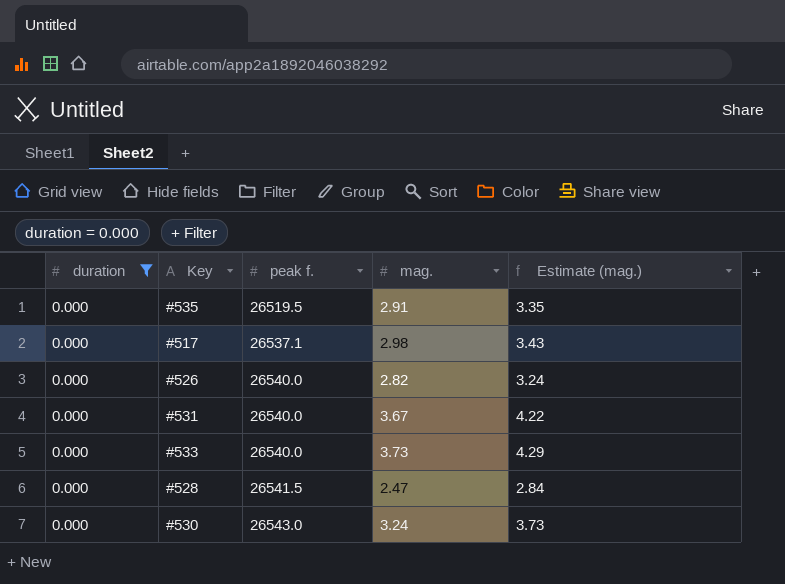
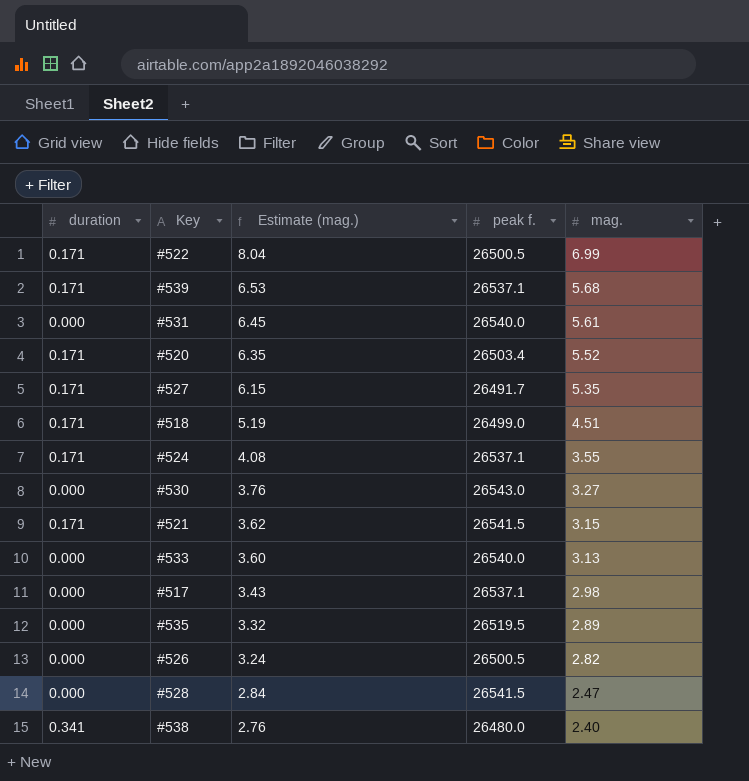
filter: duration = 0.000 -> none
row order: peak f. ascending -> Estimate (mag.) descending
column Estimate (mag.) | position: 5 -> 3
#531 | Estimate (mag.): 4.22 -> 6.45
#531 | mag.: 3.67 -> 5.61
#530 | Estimate (mag.): 3.73 -> 3.76
#530 | mag.: 3.24 -> 3.27
#533 | Estimate (mag.): 4.29 -> 3.60
#533 | mag.: 3.73 -> 3.13
#535 | Estimate (mag.): 3.35 -> 3.32
#535 | mag.: 2.91 -> 2.89
#526 | peak f.: 26540.0 -> 26500.5

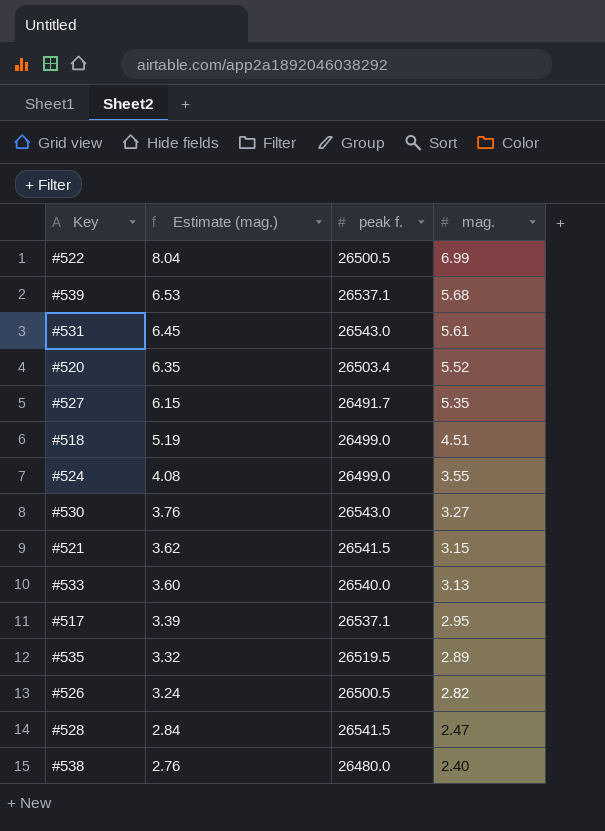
column duration | position: 1 -> none
#531 | peak f.: 26540.0 -> 26543.0
#524 | peak f.: 26537.1 -> 26499.0
#517 | Estimate (mag.): 3.43 -> 3.39
#517 | mag.: 2.98 -> 2.95

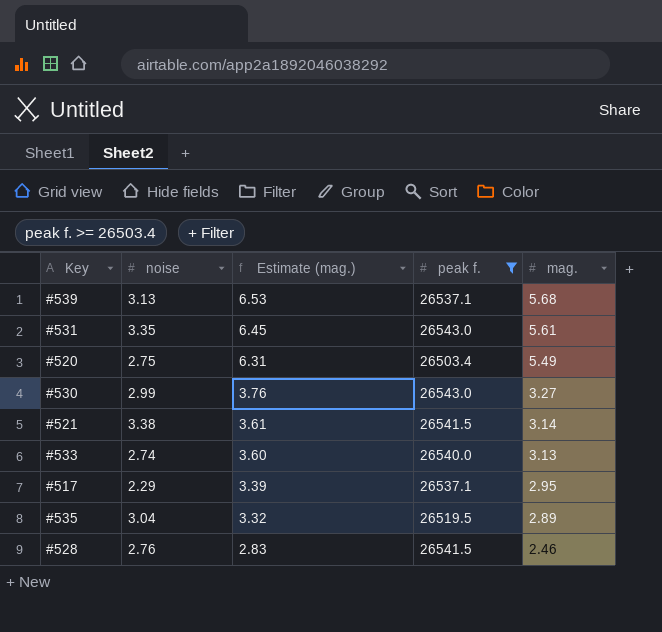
filter: none -> peak f. >= 26503.4
column noise | position: none -> 2
#520 | Estimate (mag.): 6.35 -> 6.31
#520 | mag.: 5.52 -> 5.49
#521 | Estimate (mag.): 3.62 -> 3.61
#521 | mag.: 3.15 -> 3.14
#528 | Estimate (mag.): 2.84 -> 2.83
#528 | mag.: 2.47 -> 2.46

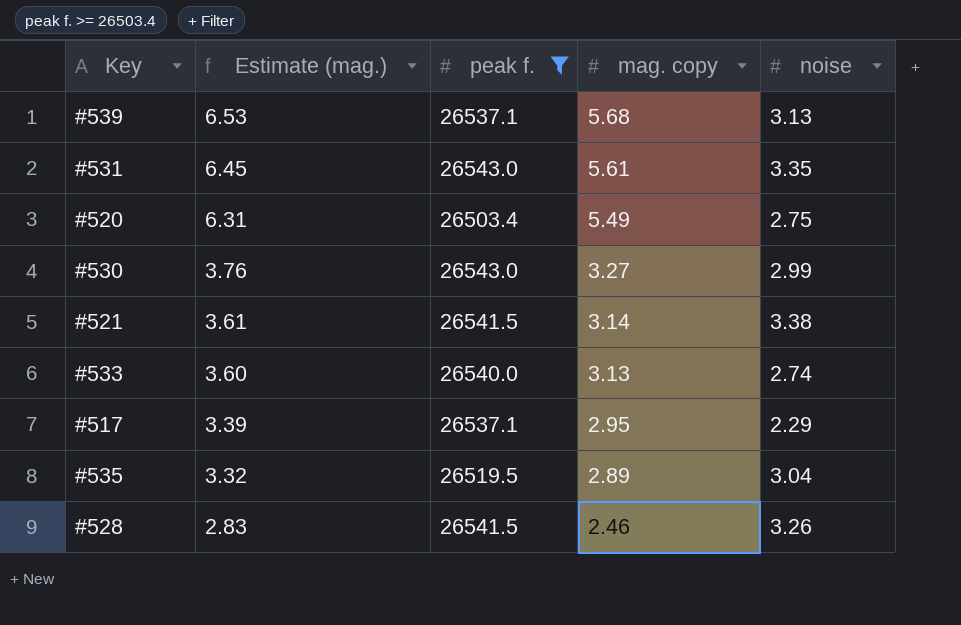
column name: mag. -> mag. copy
column noise | position: 2 -> 5
#528 | noise: 2.76 -> 3.26

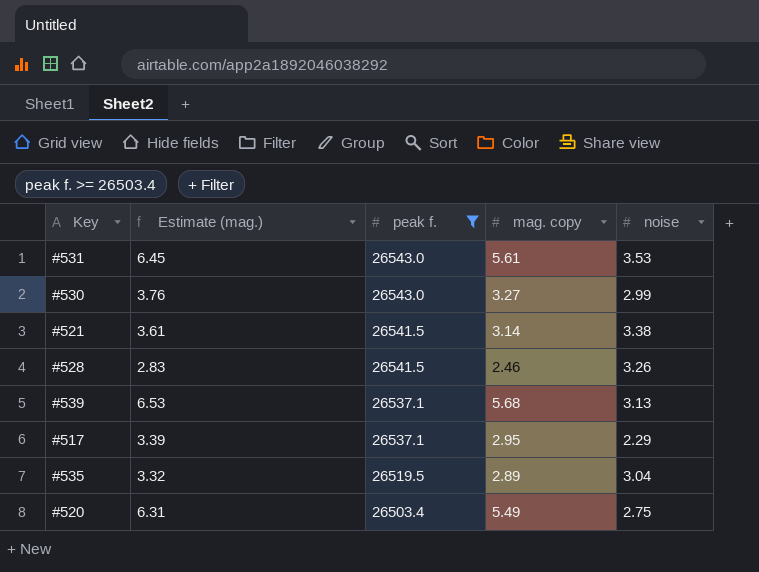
row order: Estimate (mag.) descending -> peak f. descending
row #533: 3.60 | 26540.0 | 3.13 | 2.74 -> none
#531 | noise: 3.35 -> 3.53

